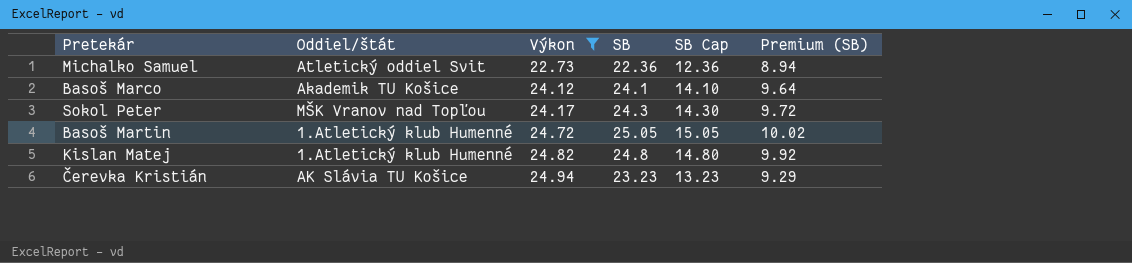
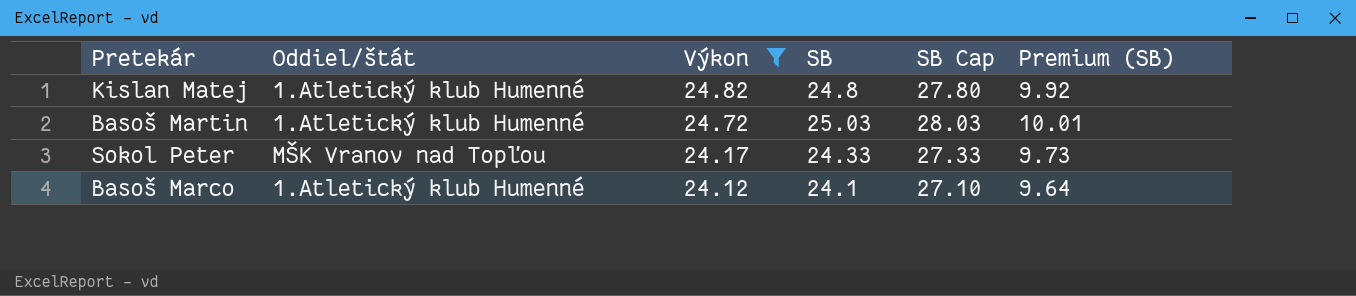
row order: Výkon ascending -> Výkon descending
column SB Cap | formula: [SB] - 10 -> [SB] + 3
row Michalko Samuel: Atletický oddiel Svit | 22.73 | 22.36 | 12.36 | 8.94 -> none
row Čerevka Kristián: AK Slávia TU Košice | 24.94 | 23.23 | 13.23 | 9.29 -> none
Basoš Martin | SB: 25.05 -> 25.03
Basoš Martin | Premium (SB): 10.02 -> 10.01
Sokol Peter | SB: 24.3 -> 24.33
Sokol Peter | Premium (SB): 9.72 -> 9.73
Basoš Marco | Oddiel/štát: Akademik TU Košice -> 1.Atletický klub Humenné

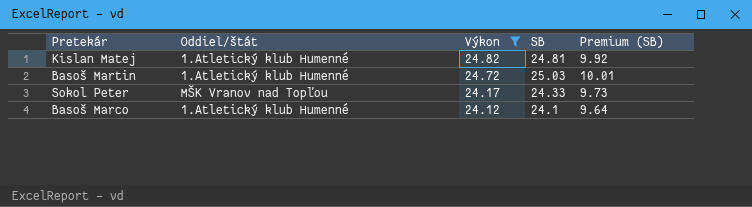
column SB Cap | formula: [SB] + 3 -> none
Kislan Matej | SB: 24.8 -> 24.81

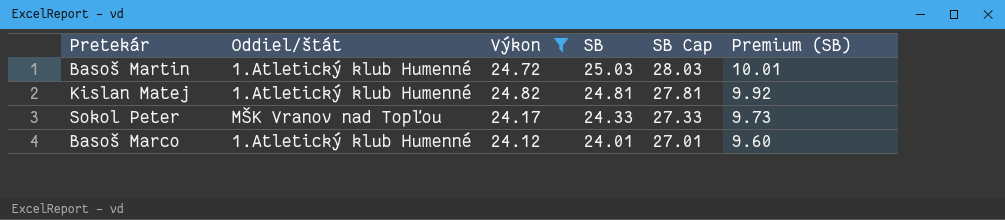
row order: Výkon descending -> SB descending
column SB Cap | formula: none -> [SB] + 3
Basoš Marco | SB: 24.1 -> 24.01
Basoš Marco | Premium (SB): 9.64 -> 9.60

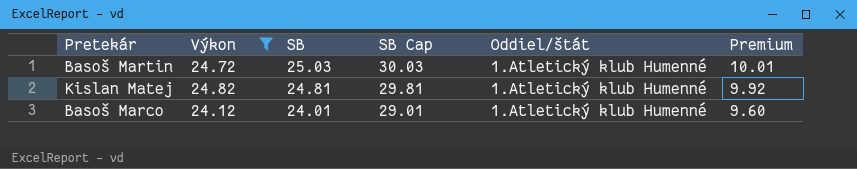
column SB Cap | formula: [SB] + 3 -> [SB] + 5
column Oddiel/štát | position: 2 -> 5
column name: Premium (SB) -> Premium
row Sokol Peter: MŠK Vranov nad Topľou | 24.17 | 24.33 | 27.33 | 9.73 -> none

